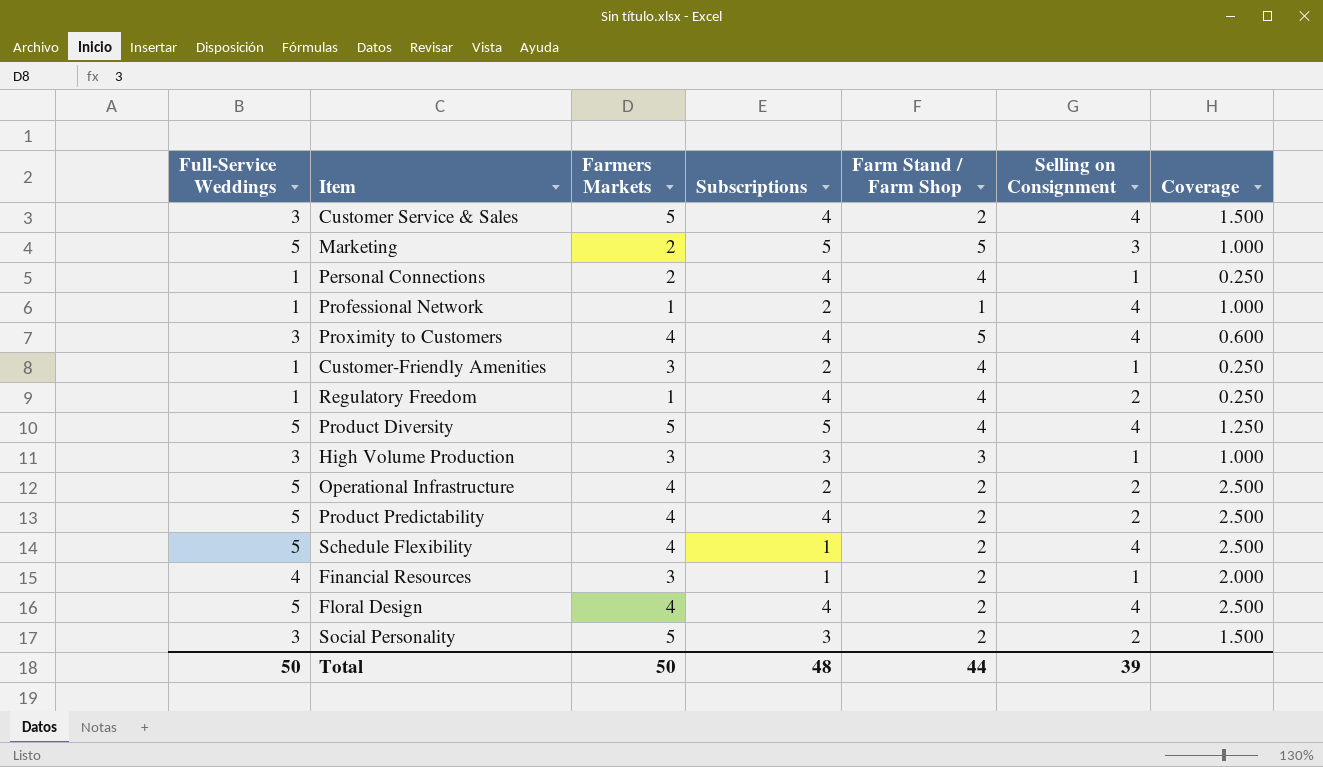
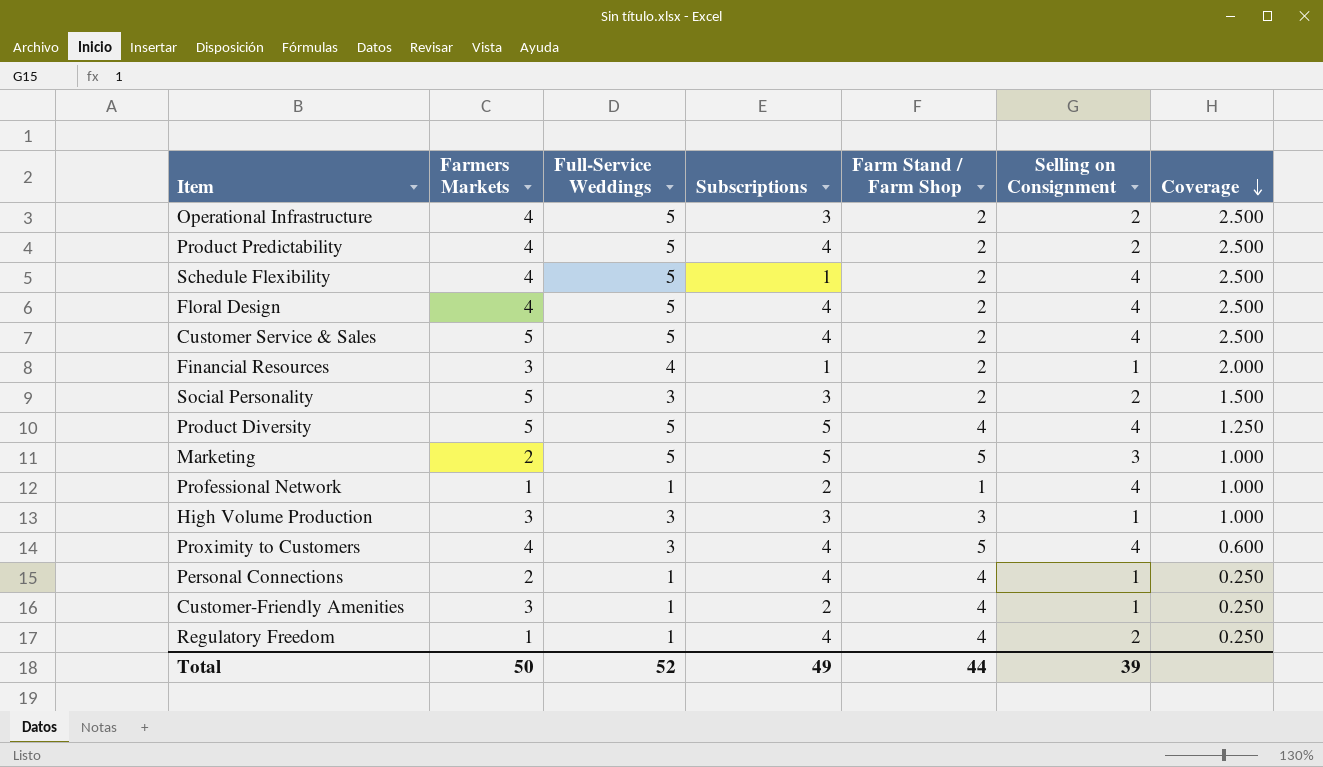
row order: none -> Coverage descending
column Full-Service Weddings | position: 1 -> 3
Operational Infrastructure | Subscriptions: 2 -> 3
Customer Service & Sales | Full-Service Weddings: 3 -> 5
Customer Service & Sales | Coverage: 1.500 -> 2.500
Total | Full-Service Weddings: 50 -> 52
Total | Subscriptions: 48 -> 49

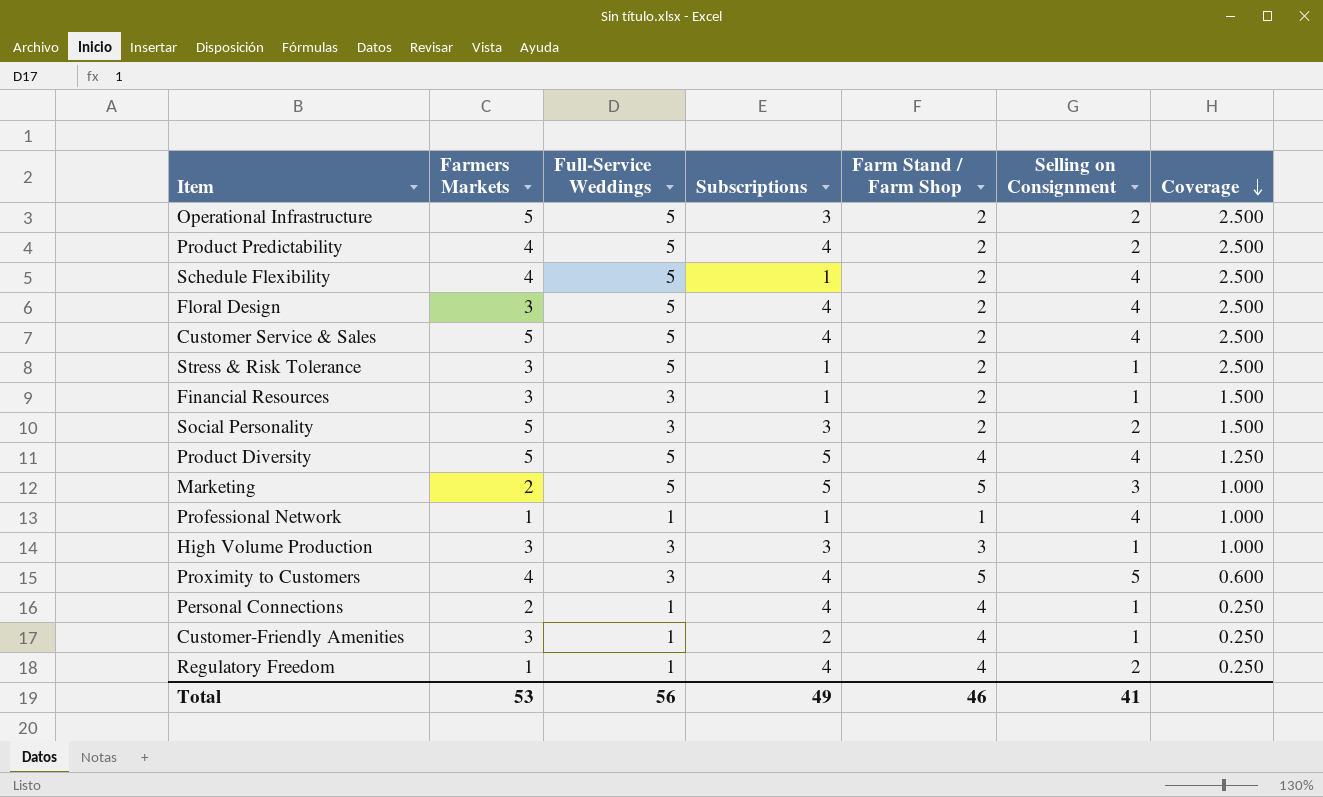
Operational Infrastructure | Farmers Markets: 4 -> 5
Floral Design | Farmers Markets: 4 -> 3
row Stress & Risk Tolerance: none -> 3 | 5 | 1 | 2 | 1 | 2.500
Financial Resources | Full-Service Weddings: 4 -> 3
Financial Resources | Coverage: 2.000 -> 1.500
Professional Network | Subscriptions: 2 -> 1
Proximity to Customers | Selling on Consignment: 4 -> 5
Total | Farmers Markets: 50 -> 53
Total | Full-Service Weddings: 52 -> 56
Total | Farm Stand / Farm Shop: 44 -> 46
Total | Selling on Consignment: 39 -> 41

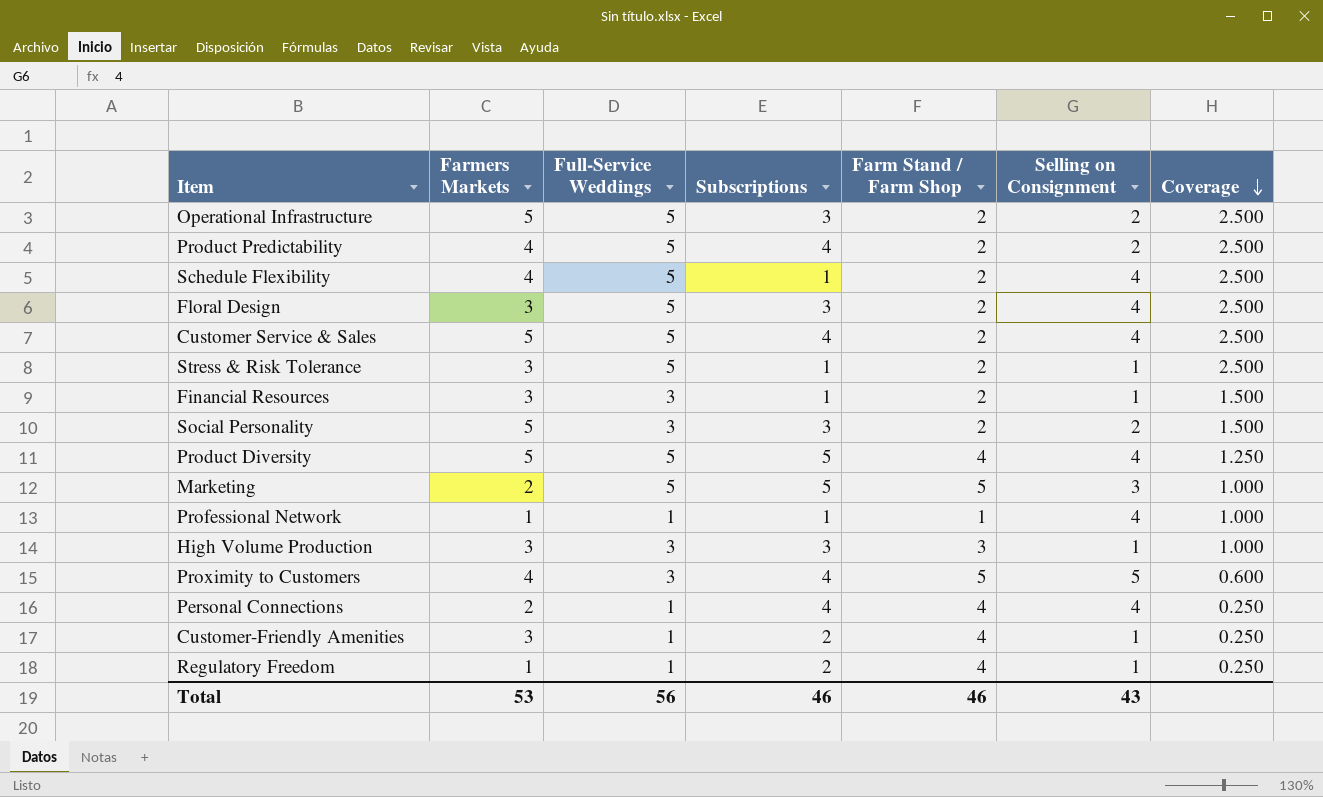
Floral Design | Subscriptions: 4 -> 3
Personal Connections | Selling on Consignment: 1 -> 4
Regulatory Freedom | Subscriptions: 4 -> 2
Regulatory Freedom | Selling on Consignment: 2 -> 1
Total | Subscriptions: 49 -> 46
Total | Selling on Consignment: 41 -> 43

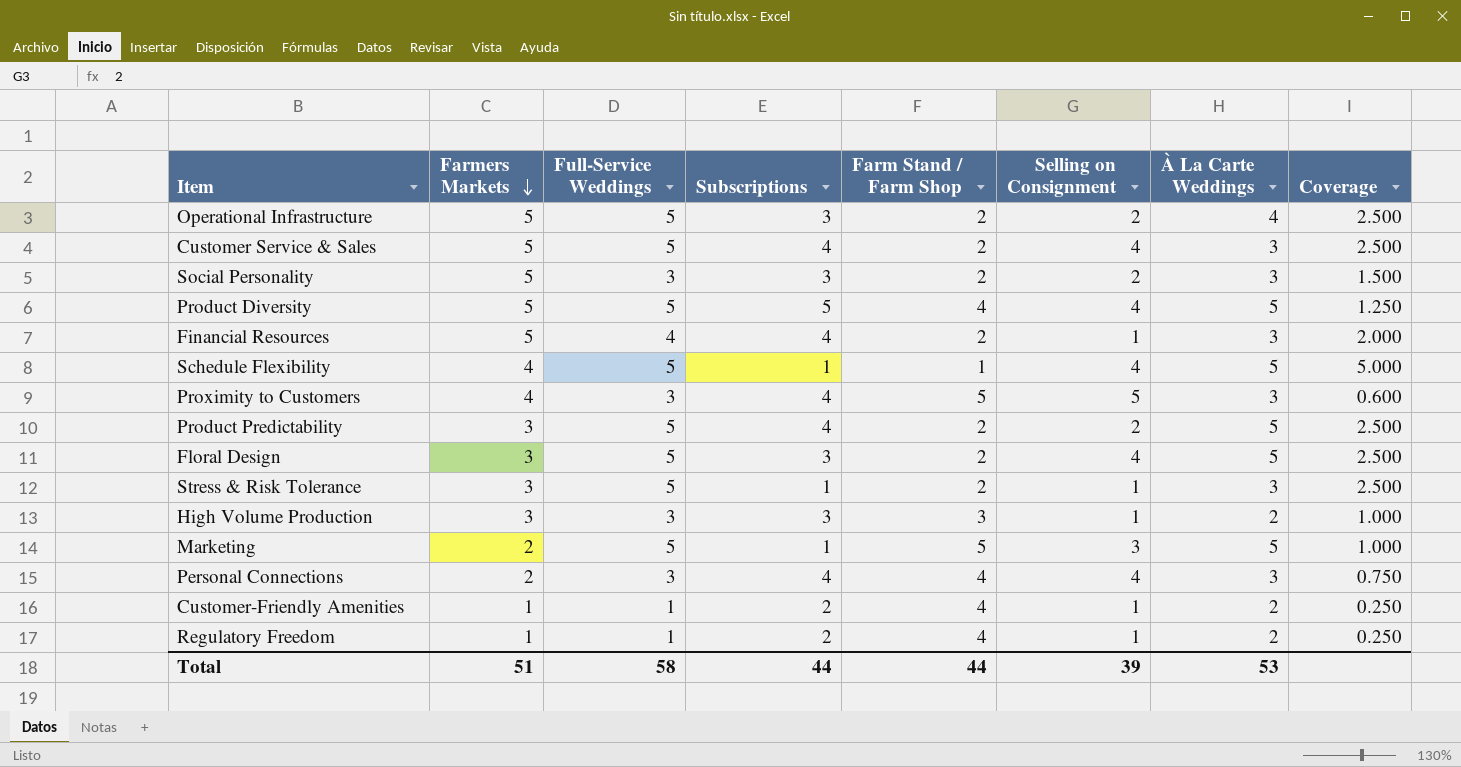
row order: Coverage descending -> Farmers Markets descending
column À La Carte Weddings | position: none -> 7
row Professional Network: 1 | 1 | 1 | 1 | 4 | 1.000 -> none
Financial Resources | Farmers Markets: 3 -> 5
Financial Resources | Full-Service Weddings: 3 -> 4
Financial Resources | Subscriptions: 1 -> 4
Financial Resources | Coverage: 1.500 -> 2.000
Schedule Flexibility | Farm Stand / Farm Shop: 2 -> 1
Schedule Flexibility | Coverage: 2.500 -> 5.000
Product Predictability | Farmers Markets: 4 -> 3
Marketing | Subscriptions: 5 -> 1
Personal Connections | Full-Service Weddings: 1 -> 3
Personal Connections | Coverage: 0.250 -> 0.750
Customer-Friendly Amenities | Farmers Markets: 3 -> 1
Total | Farmers Markets: 53 -> 51
Total | Full-Service Weddings: 56 -> 58
Total | Subscriptions: 46 -> 44
Total | Farm Stand / Farm Shop: 46 -> 44
Total | Selling on Consignment: 43 -> 39

